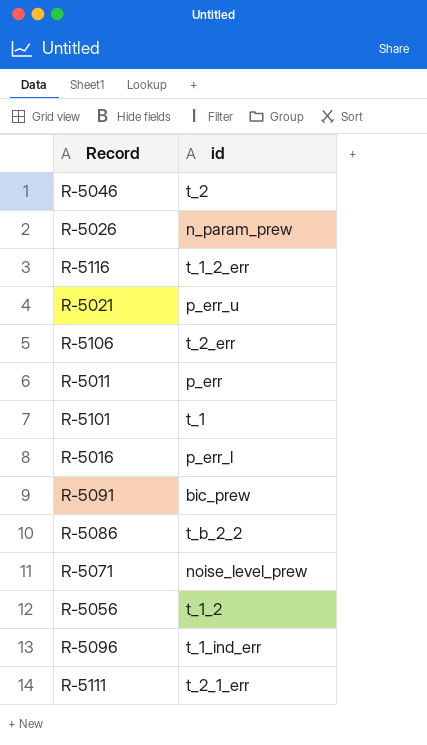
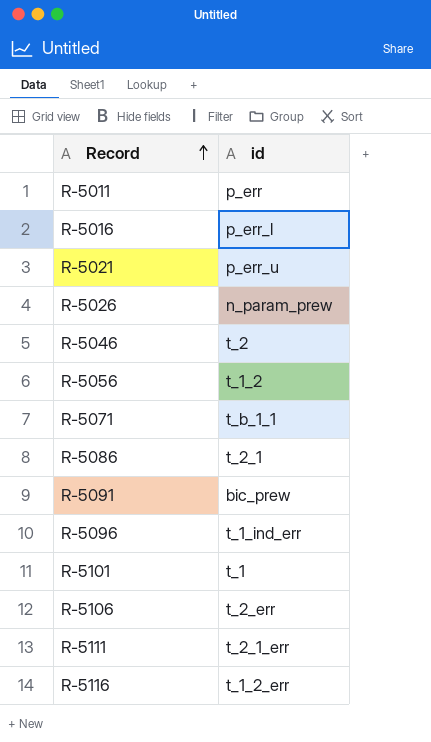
row order: none -> Record ascending
R-5071 | id: noise_level_prew -> t_b_1_1
R-5086 | id: t_b_2_2 -> t_2_1

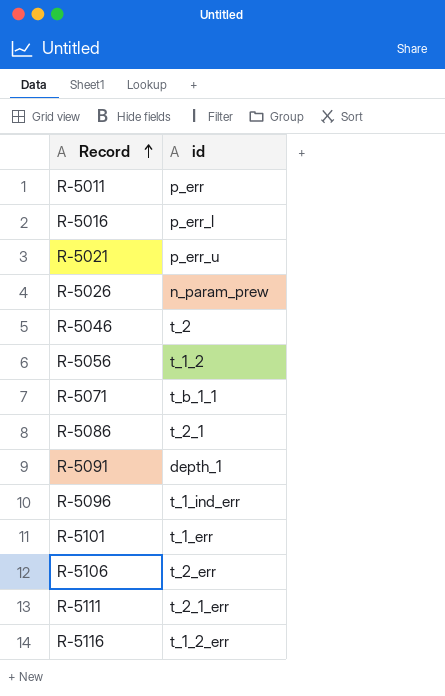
R-5091 | id: bic_prew -> depth_1
R-5101 | id: t_1 -> t_1_err

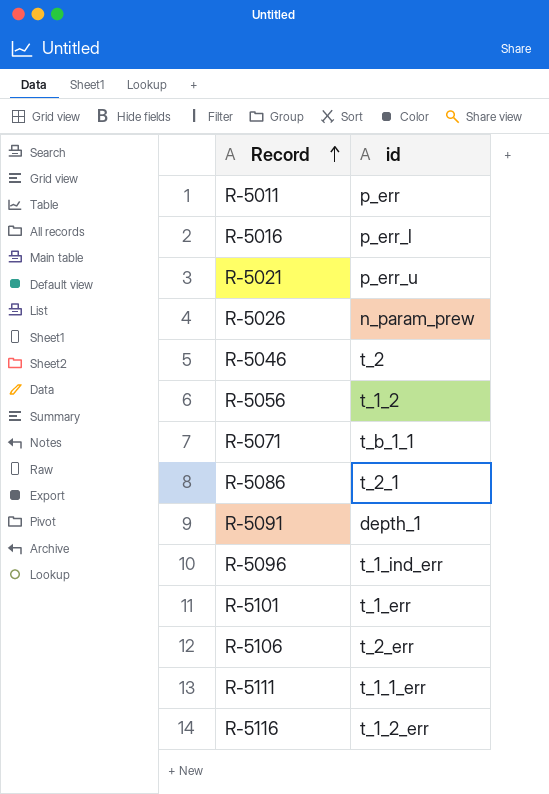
R-5111 | id: t_2_1_err -> t_1_1_err

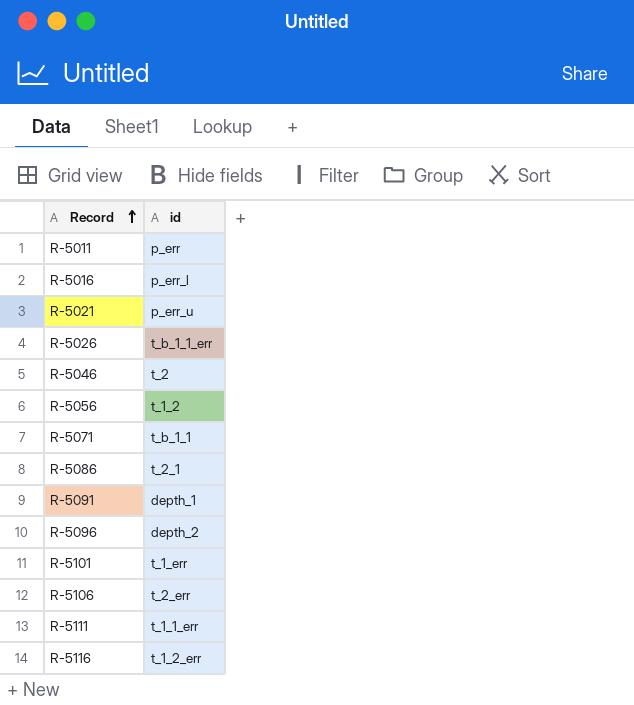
R-5026 | id: n_param_prew -> t_b_1_1_err
R-5096 | id: t_1_ind_err -> depth_2

